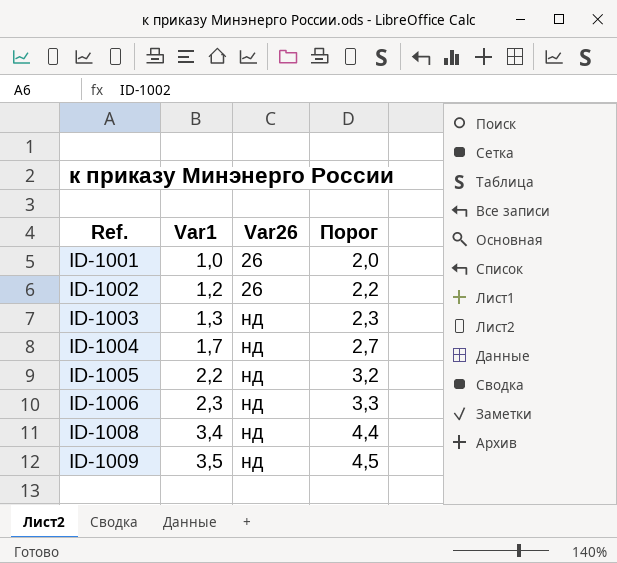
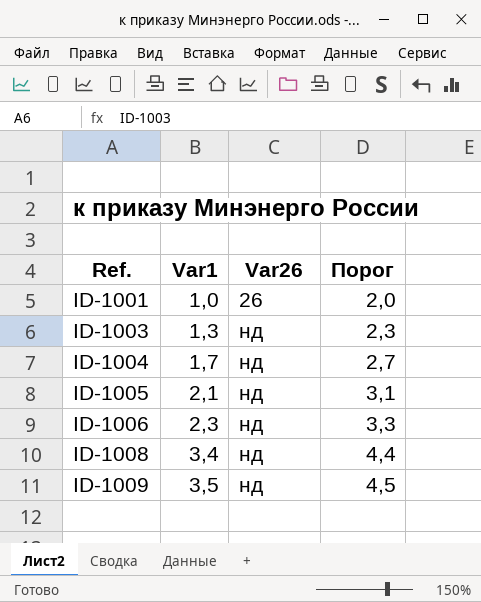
row ID-1002: 1,2 | 26 | 2,2 -> none
ID-1005 | Var1: 2,2 -> 2,1
ID-1005 | Порог: 3,2 -> 3,1

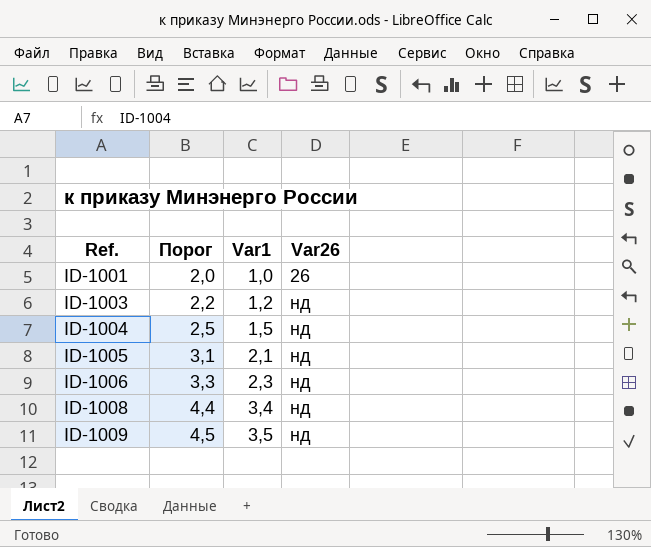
column Порог | position: 4 -> 2
ID-1003 | Порог: 2,3 -> 2,2
ID-1003 | Var1: 1,3 -> 1,2
ID-1004 | Порог: 2,7 -> 2,5
ID-1004 | Var1: 1,7 -> 1,5

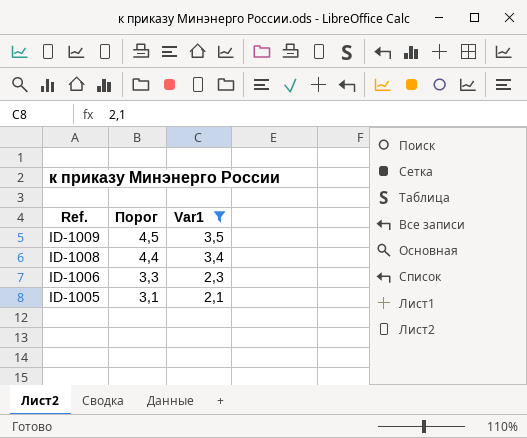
filter: none -> Var1 >= 2,1
row order: Ref. ascending -> Ref. descending
column Var26 | position: 4 -> none

